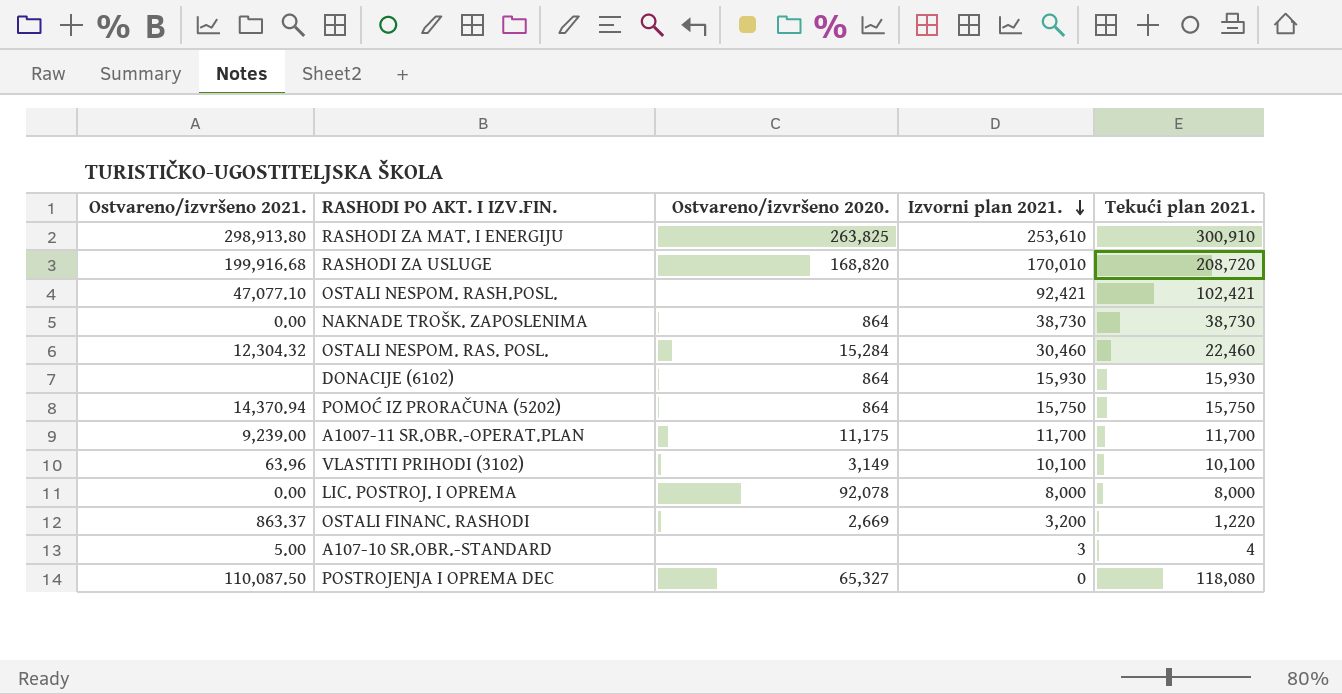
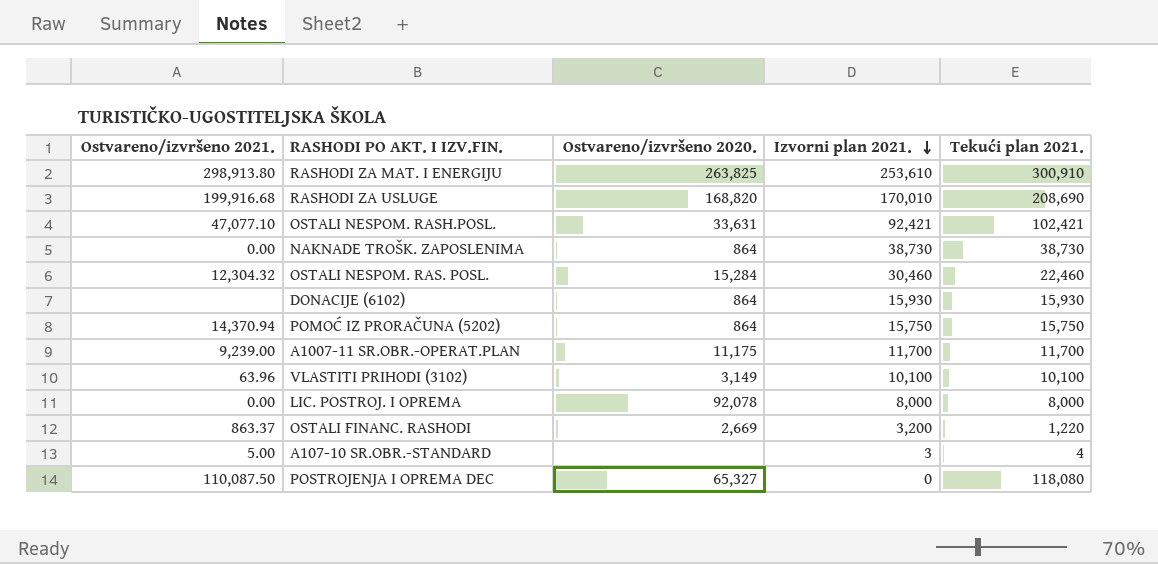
RASHODI ZA USLUGE | Tekući plan 2021.: 208,720 -> 208,690
OSTALI NESPOM. RASH.POSL. | Ostvareno/izvršeno 2020.: none -> 33,631

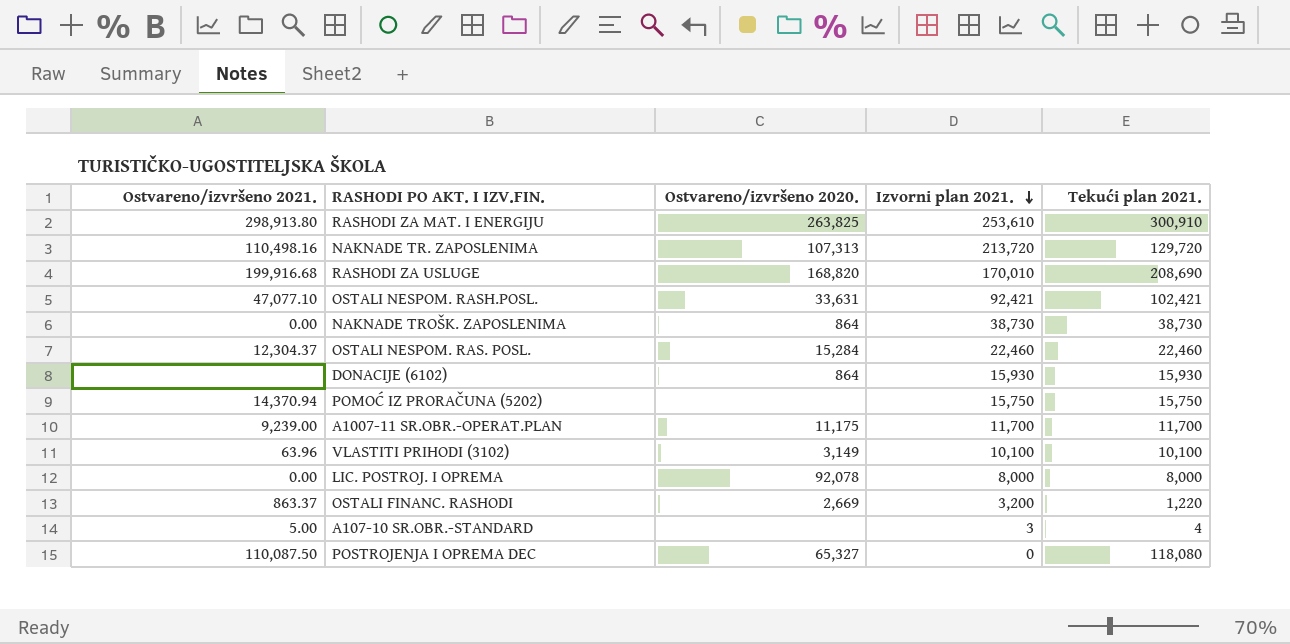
row NAKNADE TR. ZAPOSLENIMA: none -> 110,498.16 | 107,313 | 213,720 | 129,720
OSTALI NESPOM. RAS. POSL. | Ostvareno/izvršeno 2021.: 12,304.32 -> 12,304.37
OSTALI NESPOM. RAS. POSL. | Izvorni plan 2021.: 30,460 -> 22,460
POMOĆ IZ PRORAČUNA (5202) | Ostvareno/izvršeno 2020.: 864 -> none

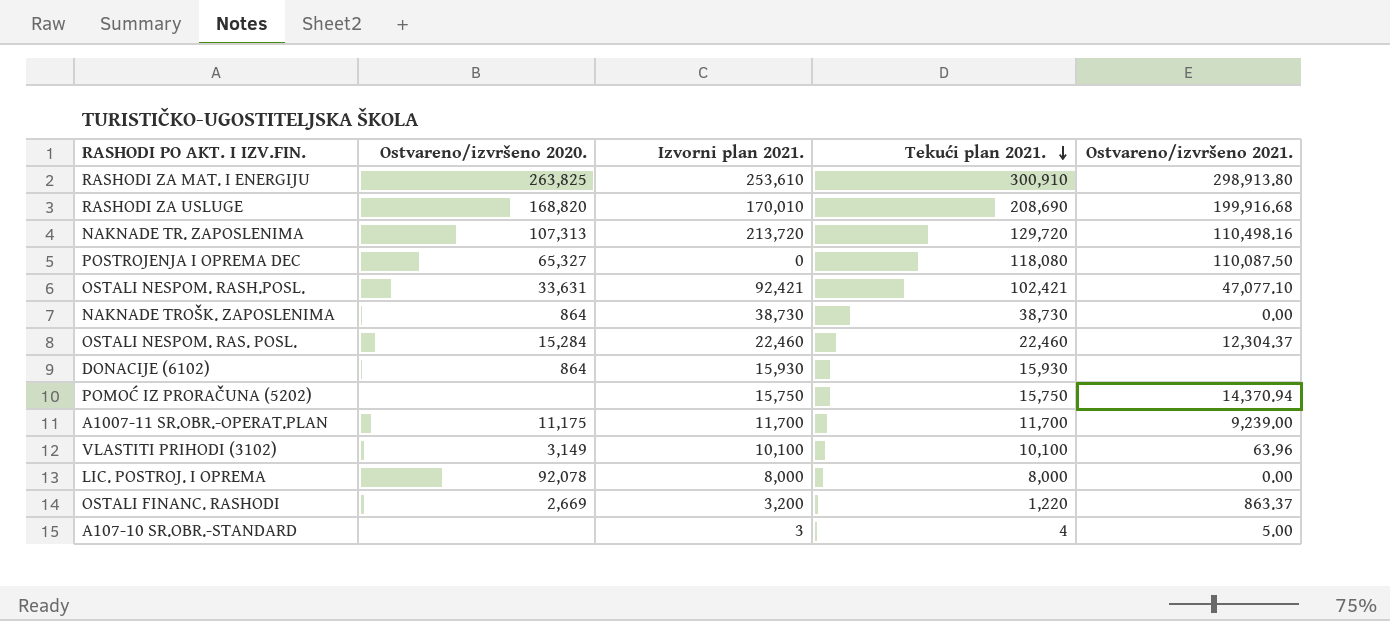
row order: Izvorni plan 2021. descending -> Tekući plan 2021. descending
column Ostvareno/izvršeno 2021. | position: 1 -> 5

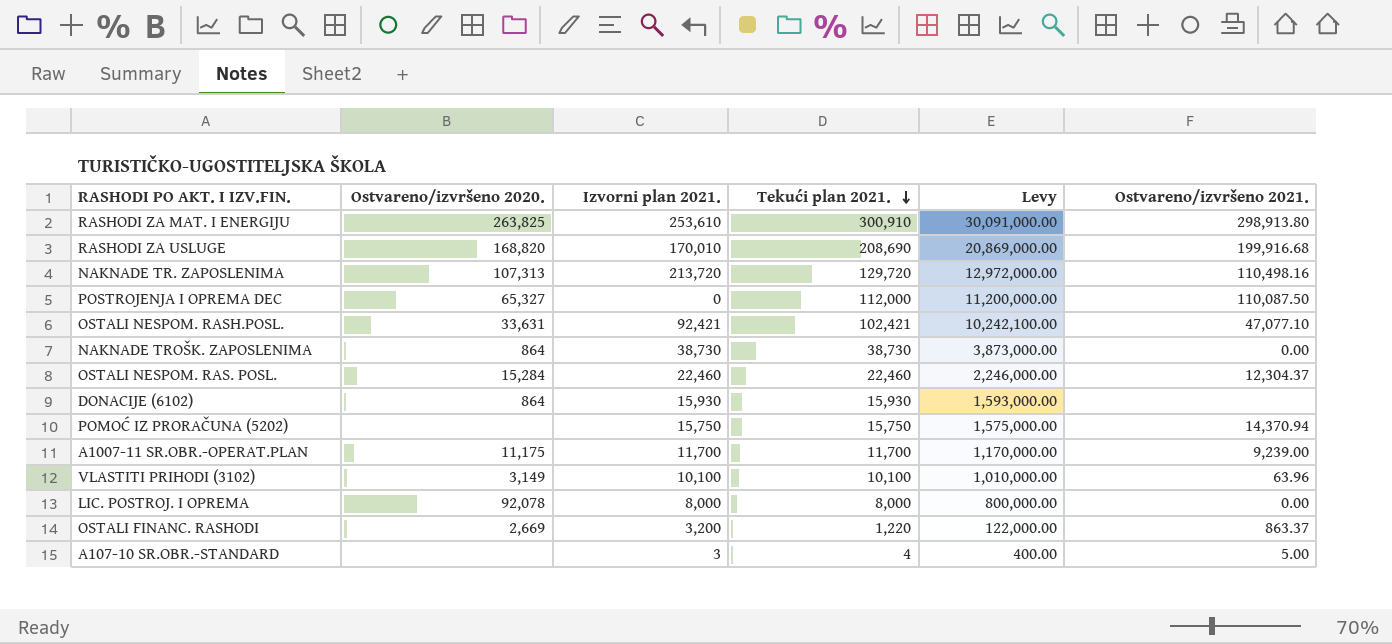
column Levy | formula: none -> [Tekući plan 2021.] * 100
POSTROJENJA I OPREMA DEC | Tekući plan 2021.: 118,080 -> 112,000

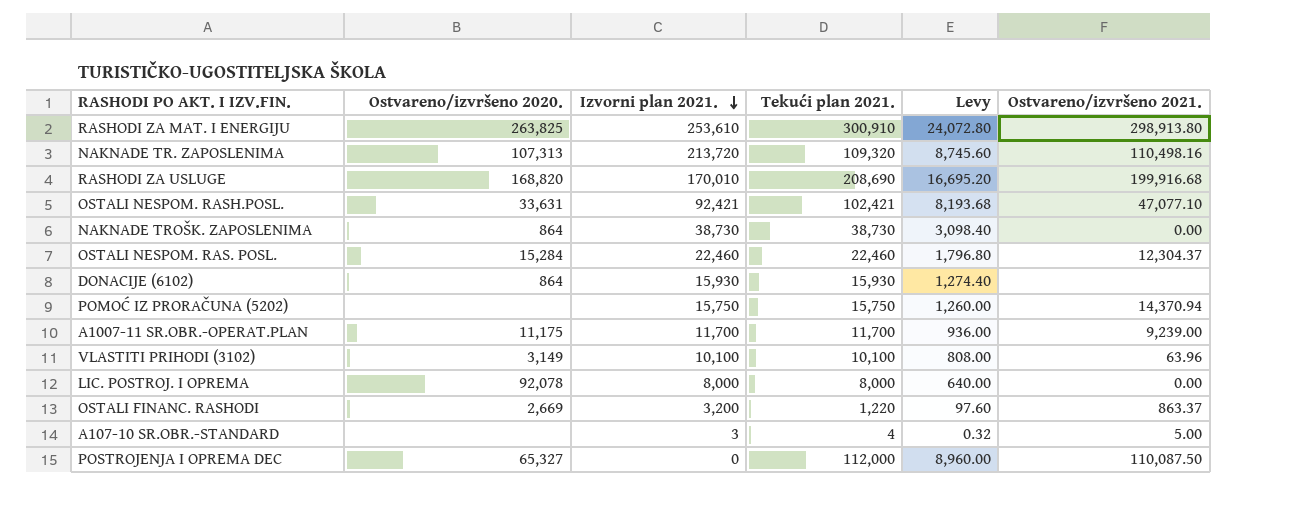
row order: Tekući plan 2021. descending -> Izvorni plan 2021. descending
column Levy | formula: [Tekući plan 2021.] * 100 -> [Tekući plan 2021.] * 0.08
NAKNADE TR. ZAPOSLENIMA | Tekući plan 2021.: 129,720 -> 109,320

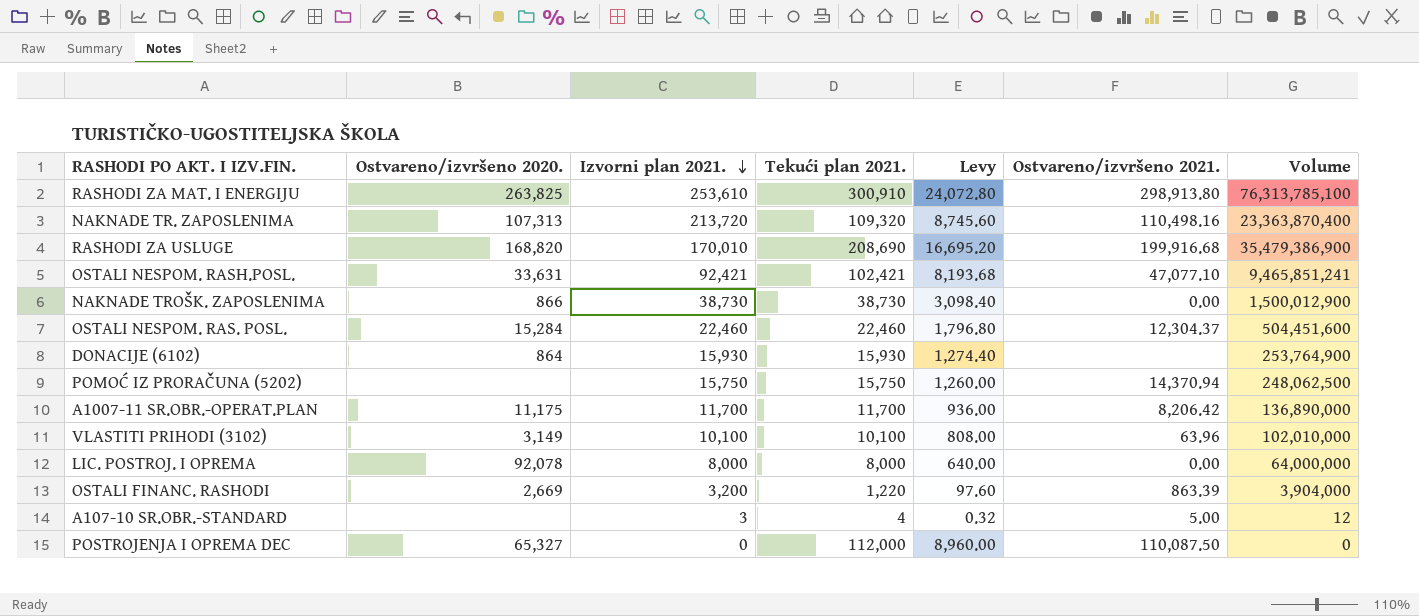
column Volume | formula: none -> [Izvorni plan 2021.] * [Tekući plan 2021.]
NAKNADE TROŠK. ZAPOSLENIMA | Ostvareno/izvršeno 2020.: 864 -> 866
A1007-11 SR.OBR.-OPERAT.PLAN | Ostvareno/izvršeno 2021.: 9,239.00 -> 8,206.42
OSTALI FINANC. RASHODI | Ostvareno/izvršeno 2021.: 863.37 -> 863.39

